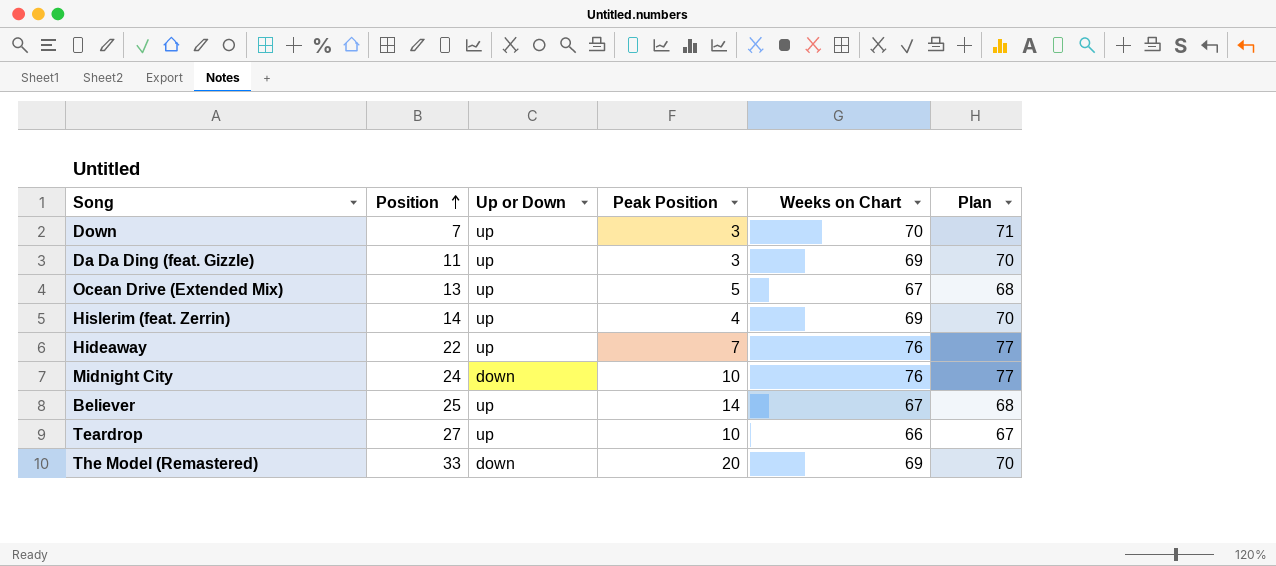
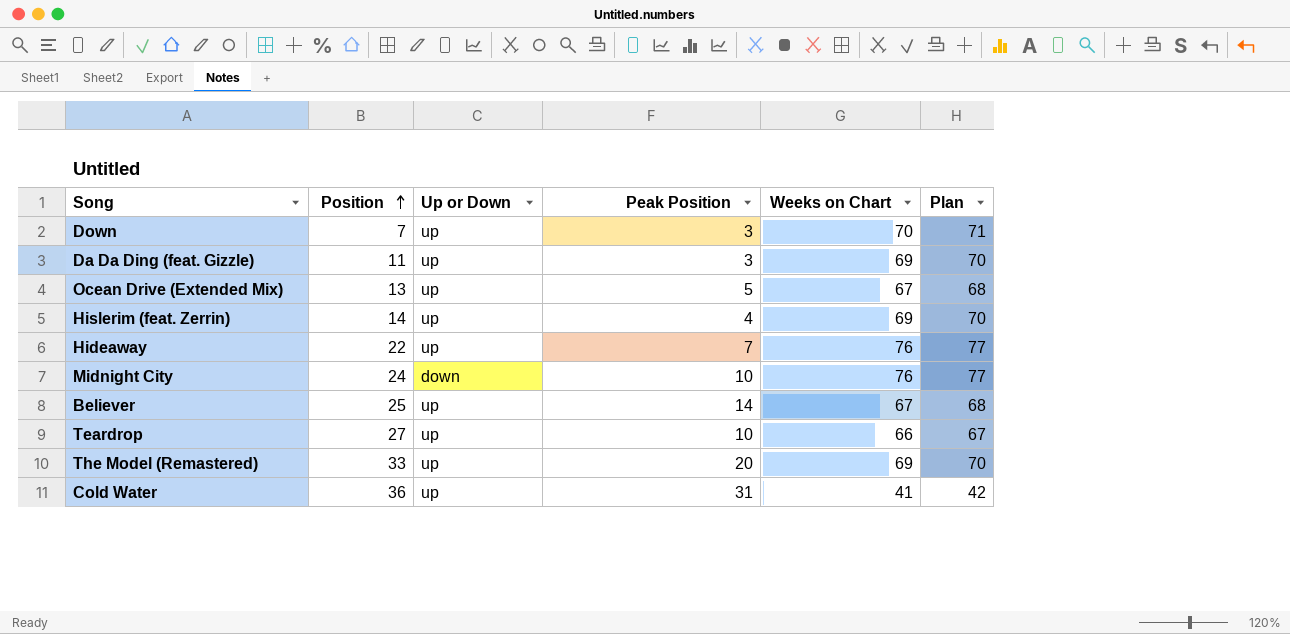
The Model (Remastered) | Up or Down: down -> up
row Cold Water: none -> 36 | up | 31 | 41 | 42

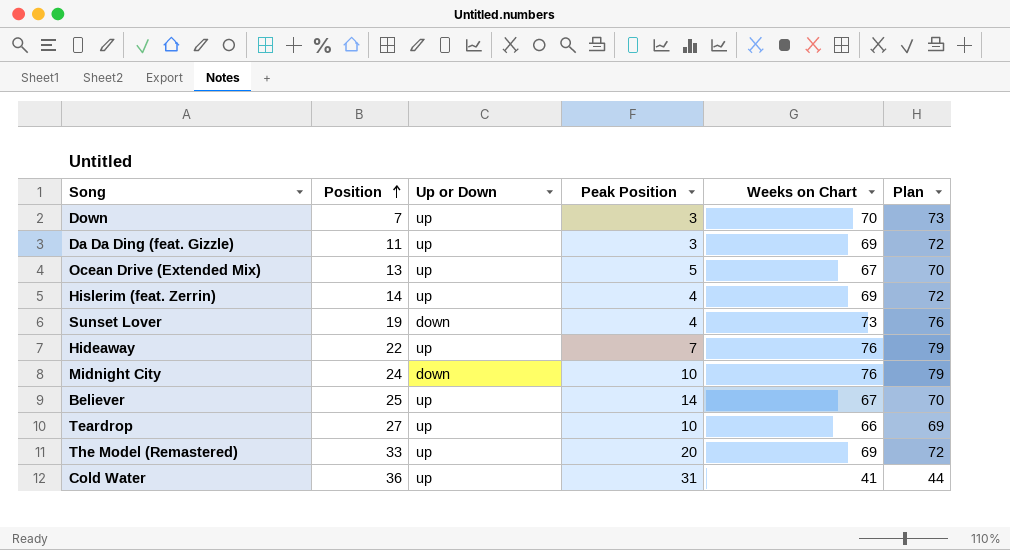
column Plan | formula: [Weeks on Chart] + 1 -> [Weeks on Chart] + 3
row Sunset Lover: none -> 19 | down | 4 | 73 | 76

